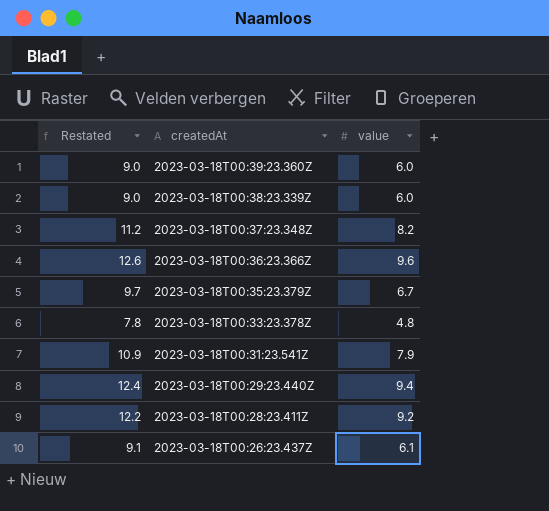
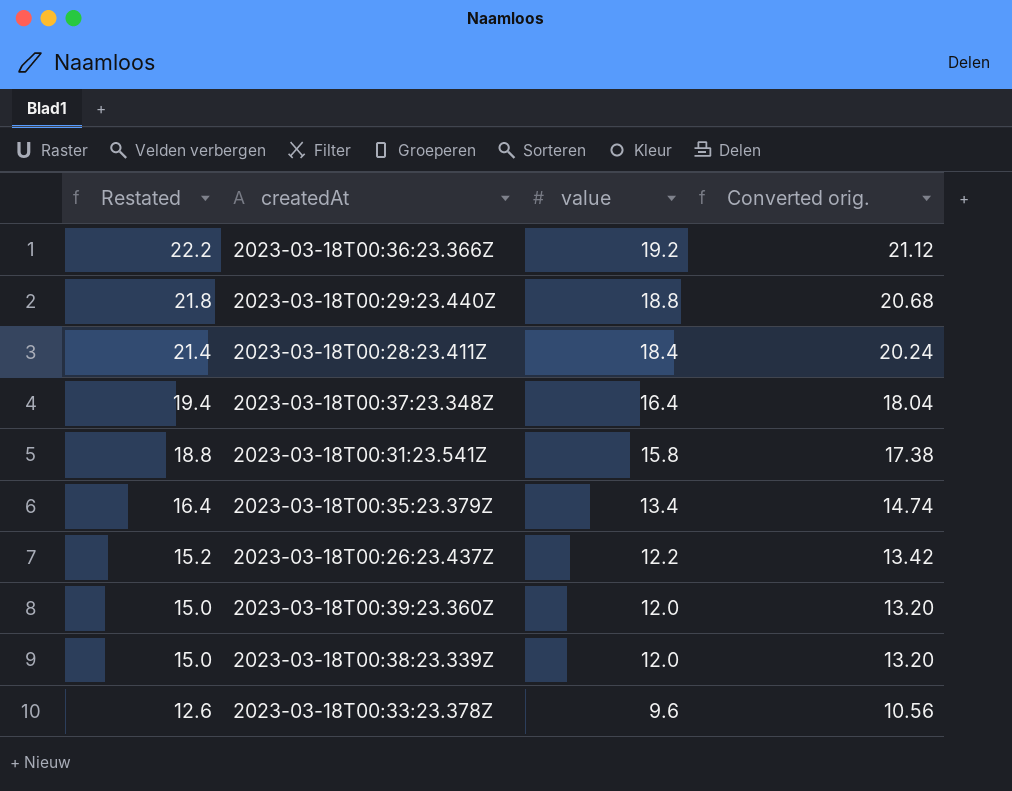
row order: createdAt descending -> Restated descending
column Converted orig. | formula: none -> [value] * 1.1
2023-03-18T00:36:23.366Z | Restated: 12.6 -> 22.2
2023-03-18T00:36:23.366Z | value: 9.6 -> 19.2
2023-03-18T00:29:23.440Z | Restated: 12.4 -> 21.8
2023-03-18T00:29:23.440Z | value: 9.4 -> 18.8
2023-03-18T00:28:23.411Z | Restated: 12.2 -> 21.4
2023-03-18T00:28:23.411Z | value: 9.2 -> 18.4
2023-03-18T00:37:23.348Z | Restated: 11.2 -> 19.4
2023-03-18T00:37:23.348Z | value: 8.2 -> 16.4
2023-03-18T00:31:23.541Z | Restated: 10.9 -> 18.8
2023-03-18T00:31:23.541Z | value: 7.9 -> 15.8
2023-03-18T00:35:23.379Z | Restated: 9.7 -> 16.4
2023-03-18T00:35:23.379Z | value: 6.7 -> 13.4
2023-03-18T00:26:23.437Z | Restated: 9.1 -> 15.2
2023-03-18T00:26:23.437Z | value: 6.1 -> 12.2
2023-03-18T00:39:23.360Z | Restated: 9.0 -> 15.0
2023-03-18T00:39:23.360Z | value: 6.0 -> 12.0
2023-03-18T00:38:23.339Z | Restated: 9.0 -> 15.0
2023-03-18T00:38:23.339Z | value: 6.0 -> 12.0
2023-03-18T00:33:23.378Z | Restated: 7.8 -> 12.6
2023-03-18T00:33:23.378Z | value: 4.8 -> 9.6

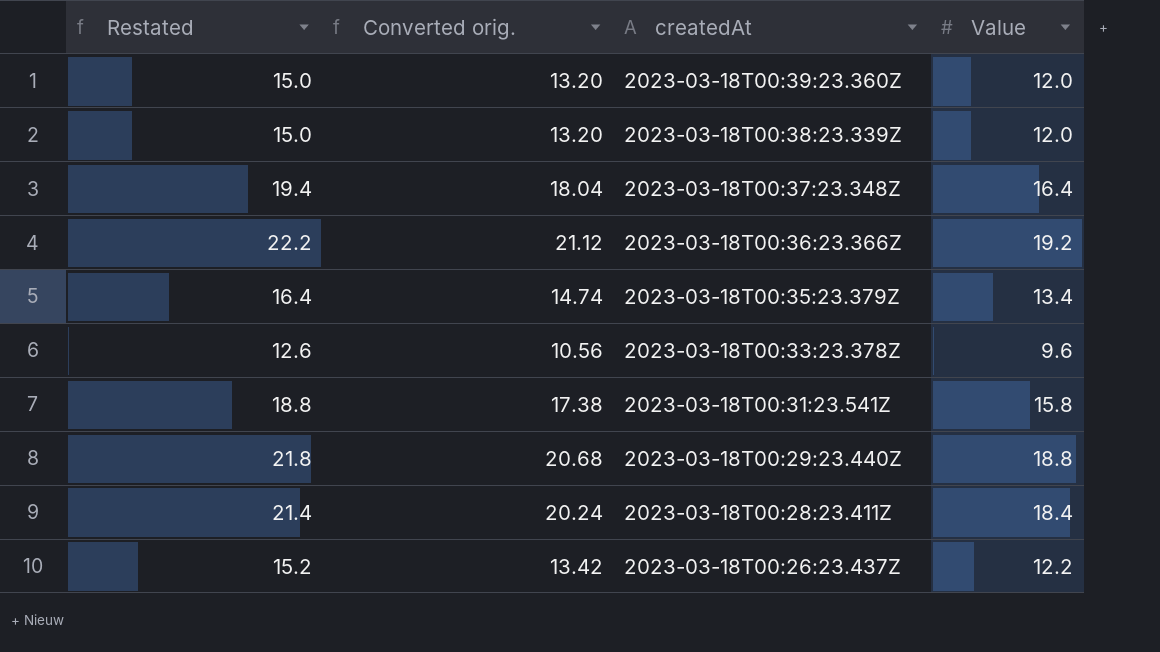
row order: Restated descending -> createdAt descending
column Converted orig. | position: 4 -> 2
column name: value -> Value

